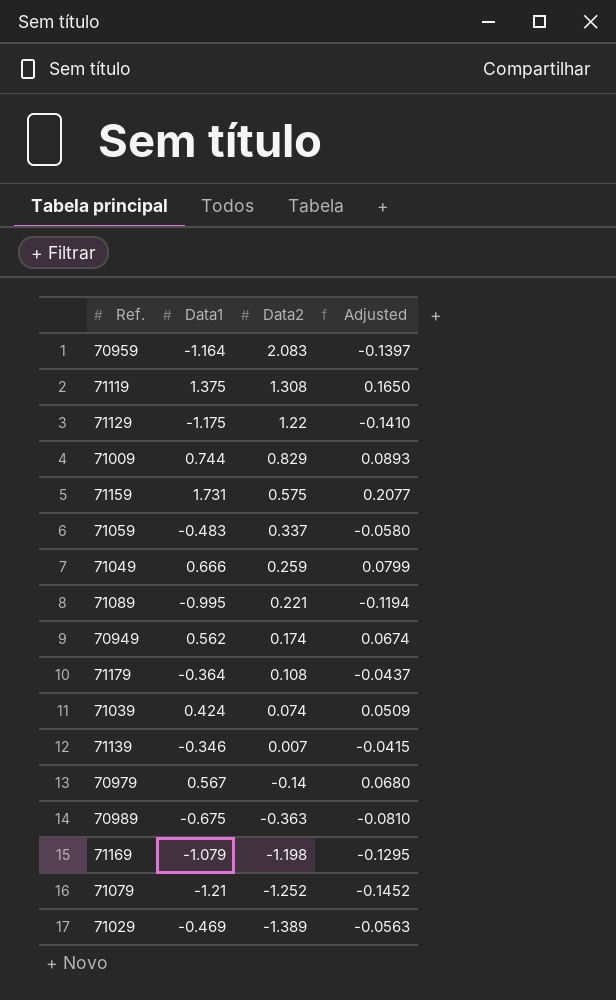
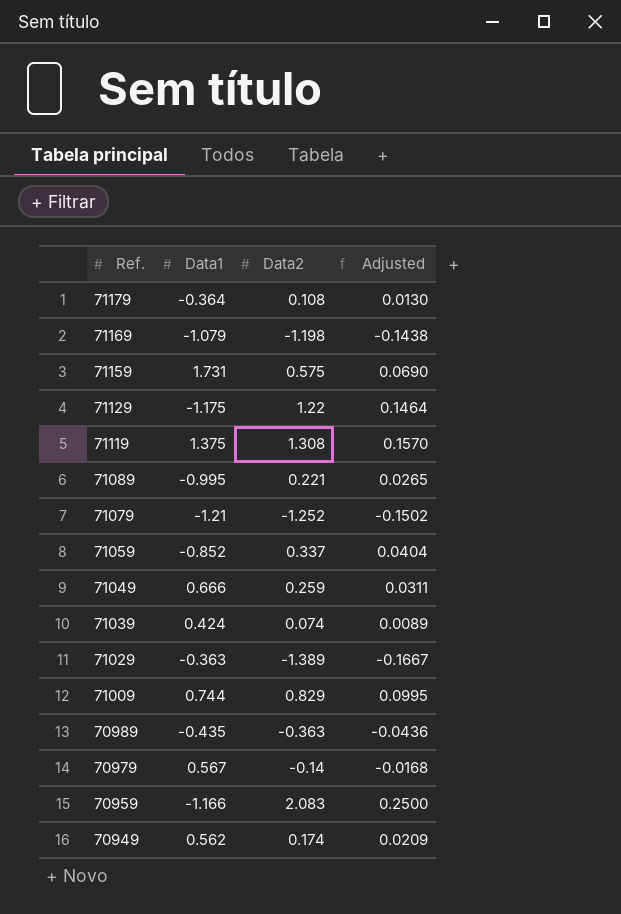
row order: Data2 descending -> Ref. descending
column Adjusted | formula: [Data1] * 0.12 -> [Data2] * 0.12
row 71139: -0.346 | 0.007 | -0.0415 -> none
71059 | Data1: -0.483 -> -0.852
71029 | Data1: -0.469 -> -0.363
70989 | Data1: -0.675 -> -0.435
70959 | Data1: -1.164 -> -1.166

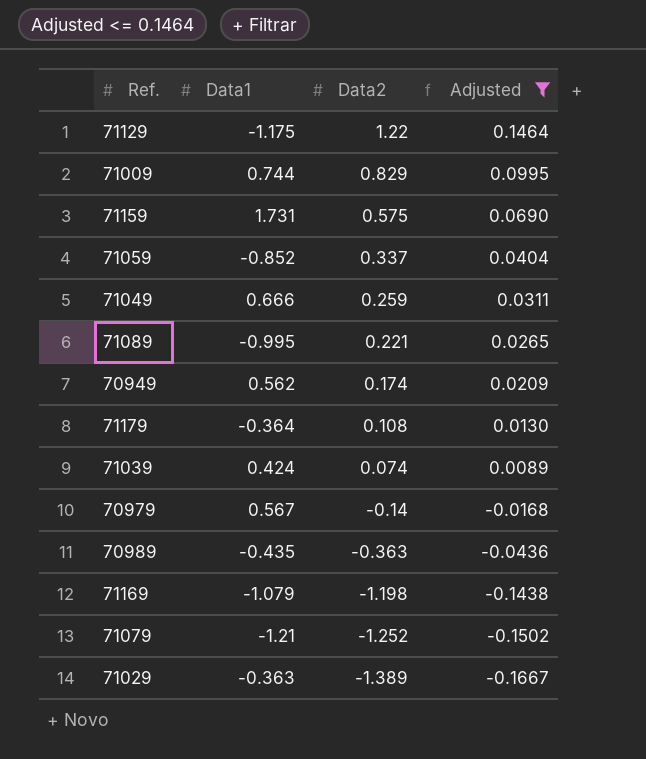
filter: none -> Adjusted <= 0.1464
row order: Ref. descending -> Data2 descending

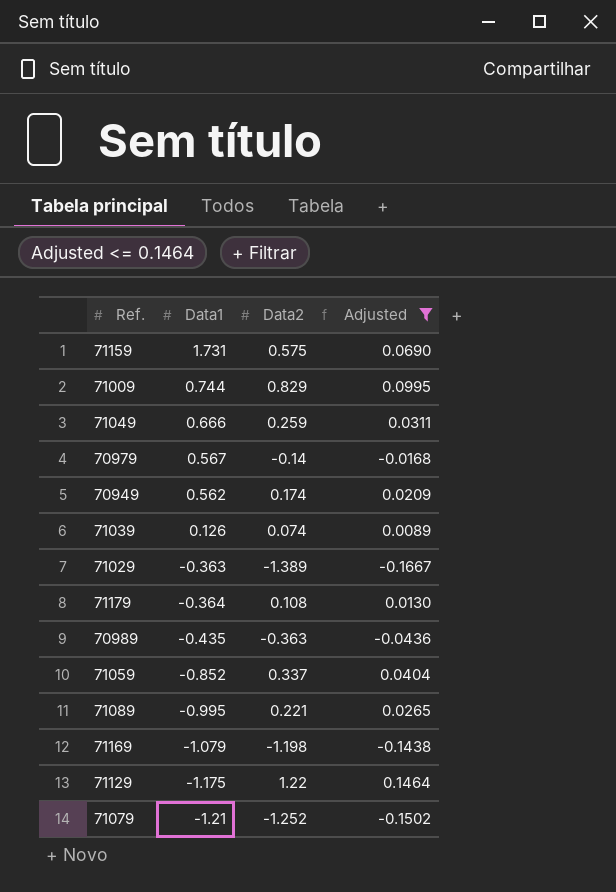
row order: Data2 descending -> Data1 descending
71039 | Data1: 0.424 -> 0.126

